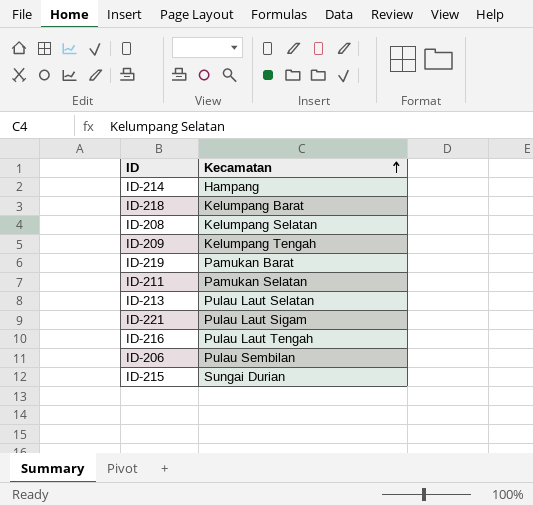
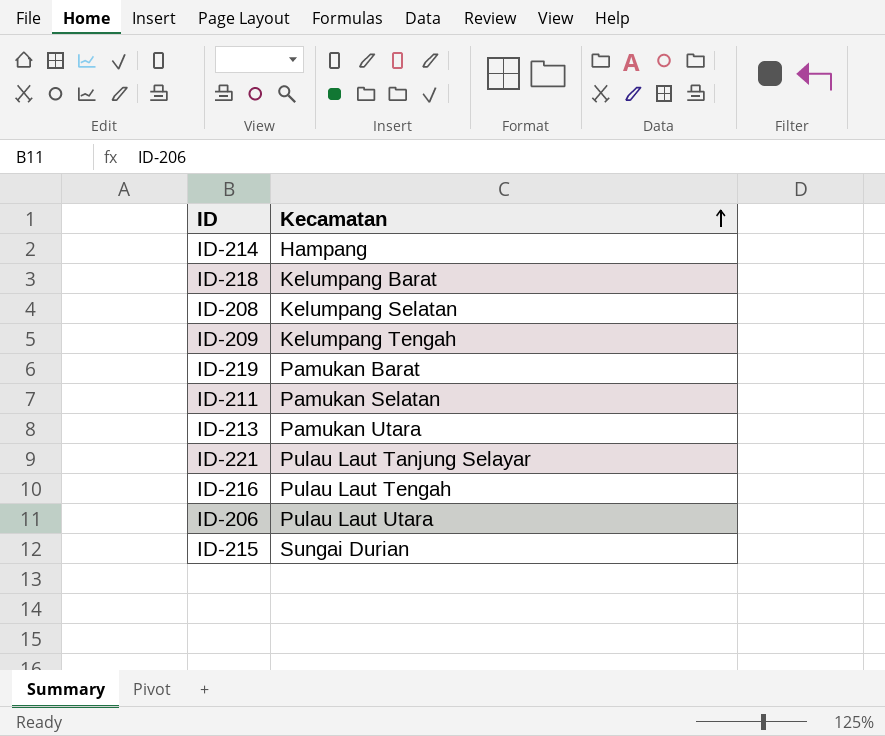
ID-213 | Kecamatan: Pulau Laut Selatan -> Pamukan Utara
ID-221 | Kecamatan: Pulau Laut Sigam -> Pulau Laut Tanjung Selayar
ID-206 | Kecamatan: Pulau Sembilan -> Pulau Laut Utara

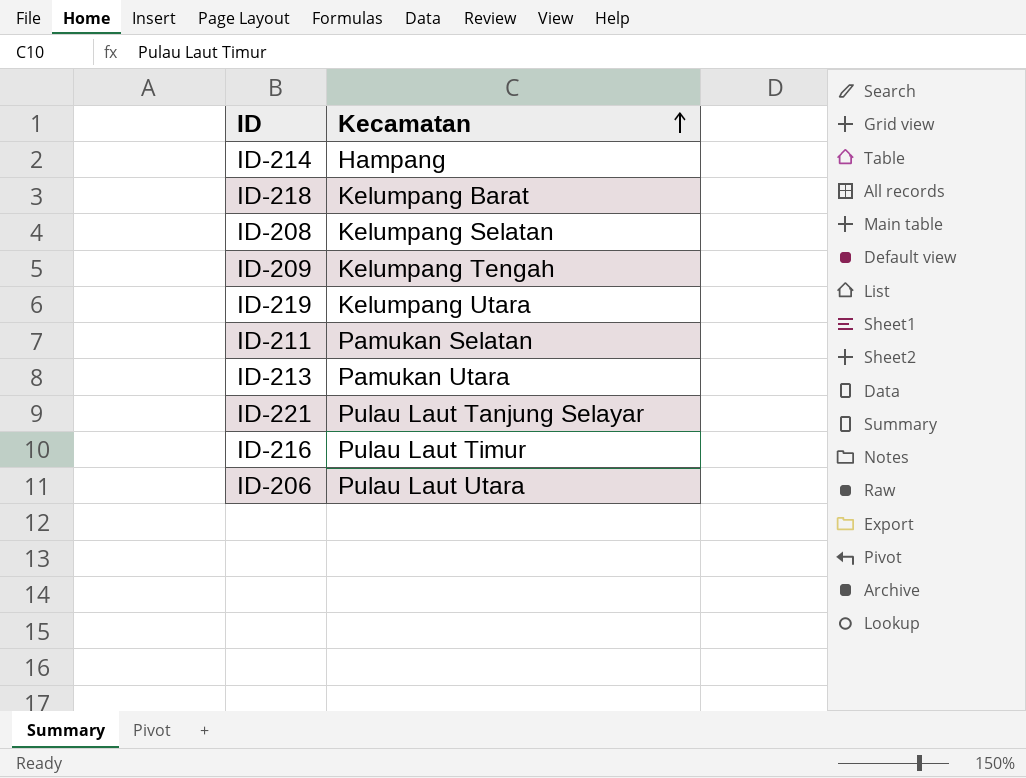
row ID-215: Sungai Durian -> none
ID-219 | Kecamatan: Pamukan Barat -> Kelumpang Utara
ID-216 | Kecamatan: Pulau Laut Tengah -> Pulau Laut Timur

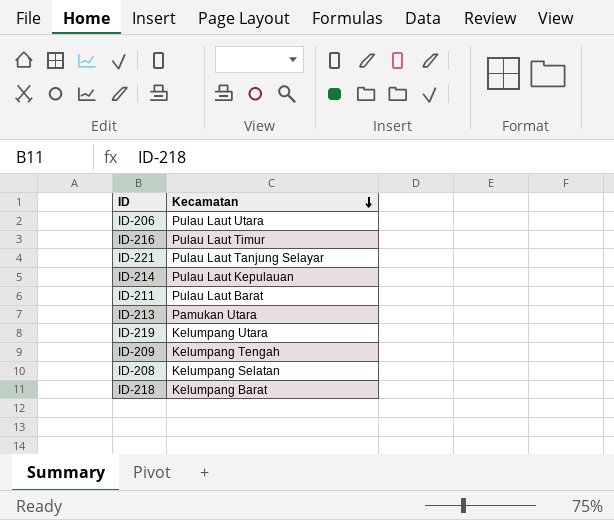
row order: Kecamatan ascending -> Kecamatan descending
ID-214 | Kecamatan: Hampang -> Pulau Laut Kepulauan
ID-211 | Kecamatan: Pamukan Selatan -> Pulau Laut Barat

